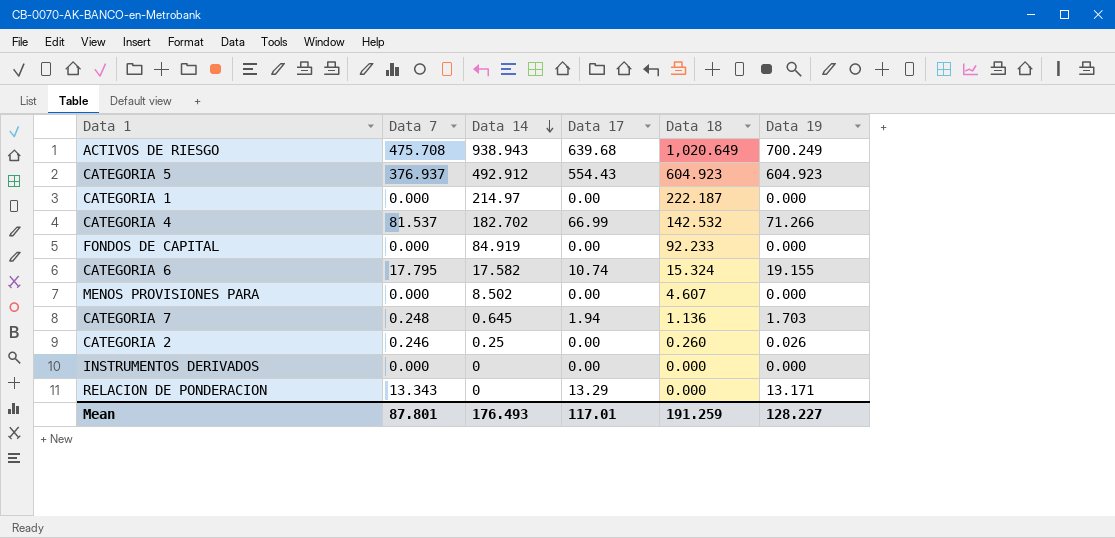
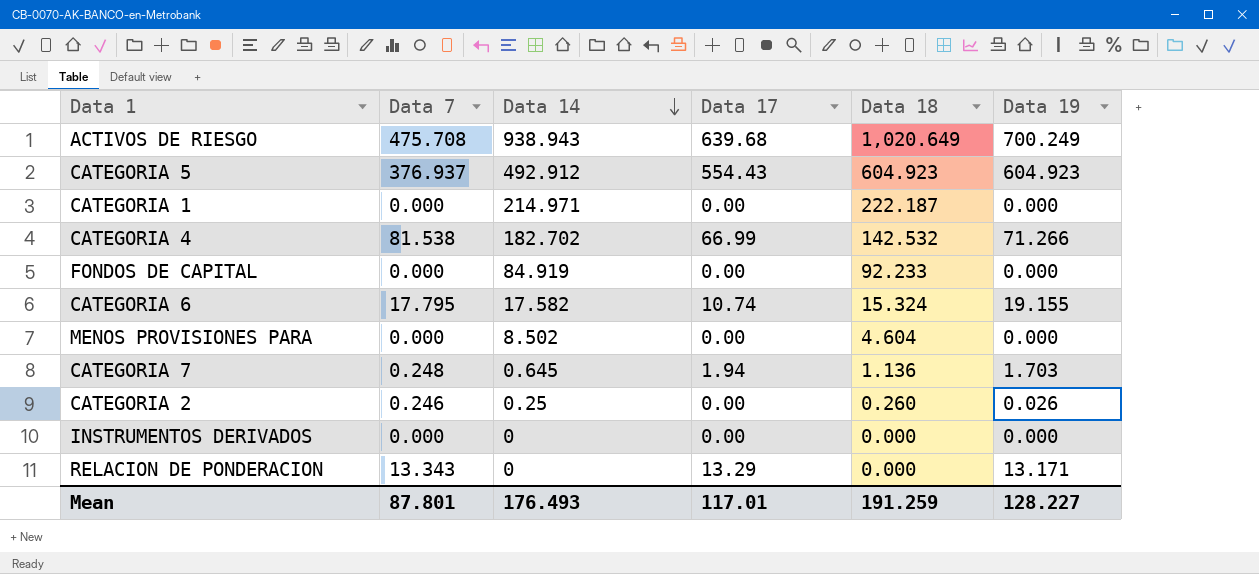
CATEGORIA 1 | Data 14: 214.97 -> 214.971
CATEGORIA 4 | Data 7: 81.537 -> 81.538
MENOS PROVISIONES PARA | Data 18: 4.607 -> 4.604

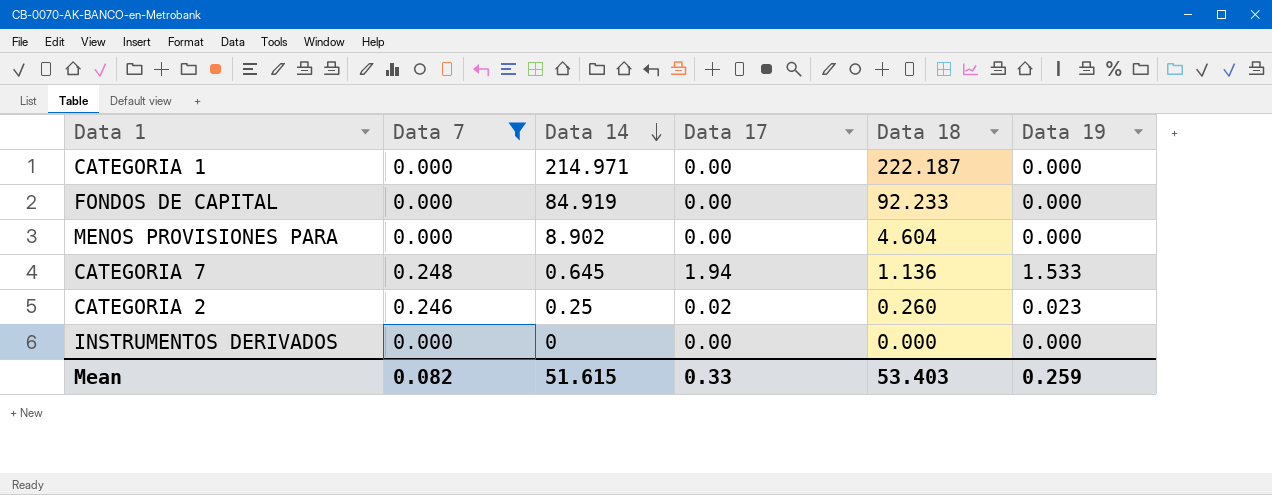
filter: none -> Data 7 <= 0.248
MENOS PROVISIONES PARA | Data 14: 8.502 -> 8.902
CATEGORIA 7 | Data 19: 1.703 -> 1.533
CATEGORIA 2 | Data 17: 0.00 -> 0.02
CATEGORIA 2 | Data 19: 0.026 -> 0.023
Mean | Data 7: 87.801 -> 0.082
Mean | Data 14: 176.493 -> 51.615
Mean | Data 17: 117.01 -> 0.33
Mean | Data 18: 191.259 -> 53.403
Mean | Data 19: 128.227 -> 0.259

